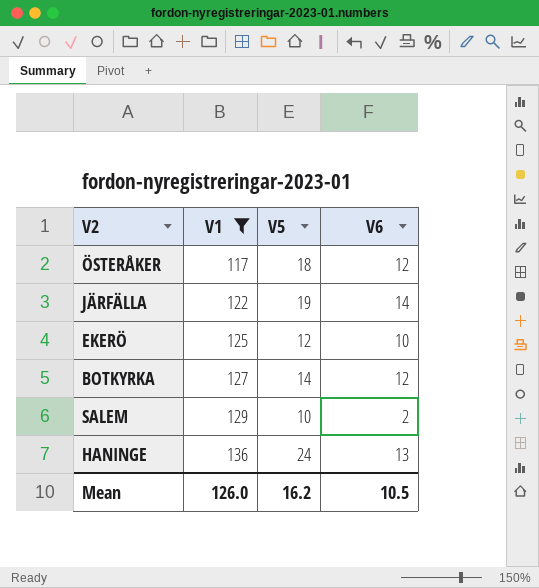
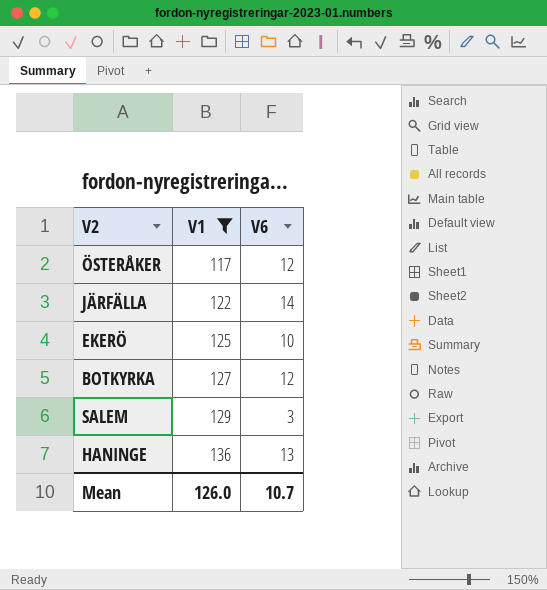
column V5 | position: 3 -> none
SALEM | V6: 2 -> 3
Mean | V6: 10.5 -> 10.7

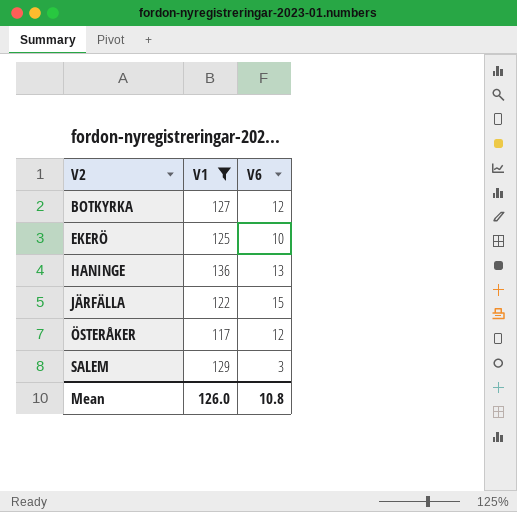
row order: V1 ascending -> V2 ascending
JÄRFÄLLA | V6: 14 -> 15
Mean | V6: 10.7 -> 10.8

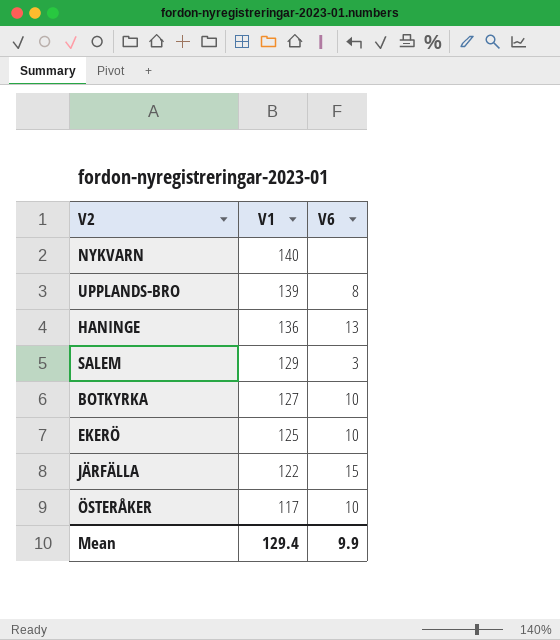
filter: V1 <= 136 -> none
row order: V2 ascending -> V1 descending
BOTKYRKA | V6: 12 -> 10
ÖSTERÅKER | V6: 12 -> 10
Mean | V1: 126.0 -> 129.4
Mean | V6: 10.8 -> 9.9

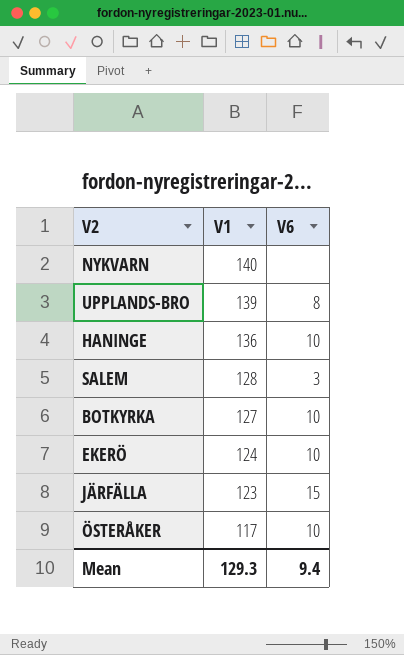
HANINGE | V6: 13 -> 10
SALEM | V1: 129 -> 128
EKERÖ | V1: 125 -> 124
JÄRFÄLLA | V1: 122 -> 123
Mean | V1: 129.4 -> 129.3
Mean | V6: 9.9 -> 9.4

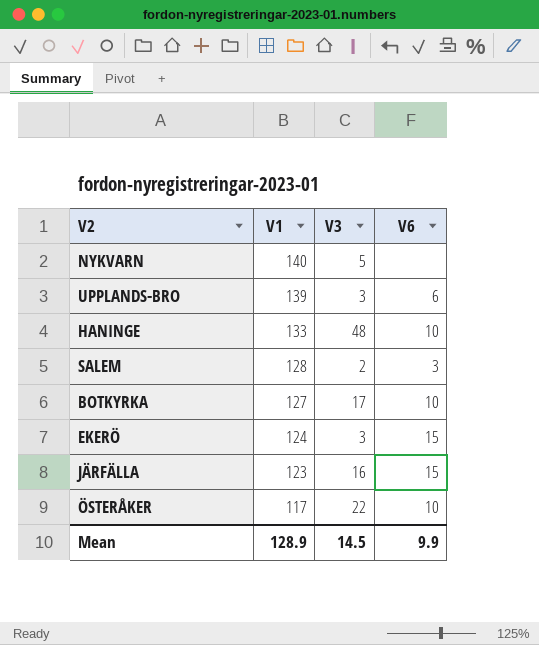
column V3 | position: none -> 3
UPPLANDS-BRO | V6: 8 -> 6
HANINGE | V1: 136 -> 133
EKERÖ | V6: 10 -> 15
Mean | V1: 129.3 -> 128.9
Mean | V6: 9.4 -> 9.9

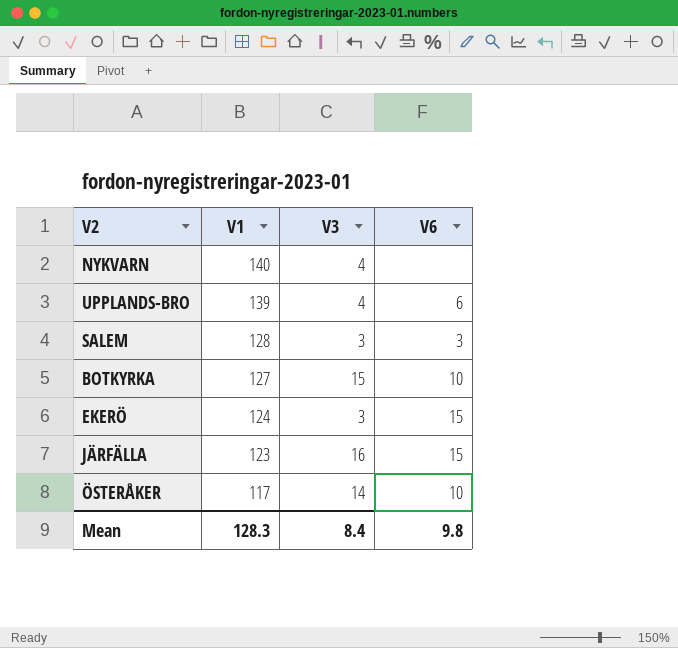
row HANINGE: 133 | 48 | 10 -> none
NYKVARN | V3: 5 -> 4
UPPLANDS-BRO | V3: 3 -> 4
SALEM | V3: 2 -> 3
BOTKYRKA | V3: 17 -> 15
ÖSTERÅKER | V3: 22 -> 14
Mean | V1: 128.9 -> 128.3
Mean | V3: 14.5 -> 8.4
Mean | V6: 9.9 -> 9.8

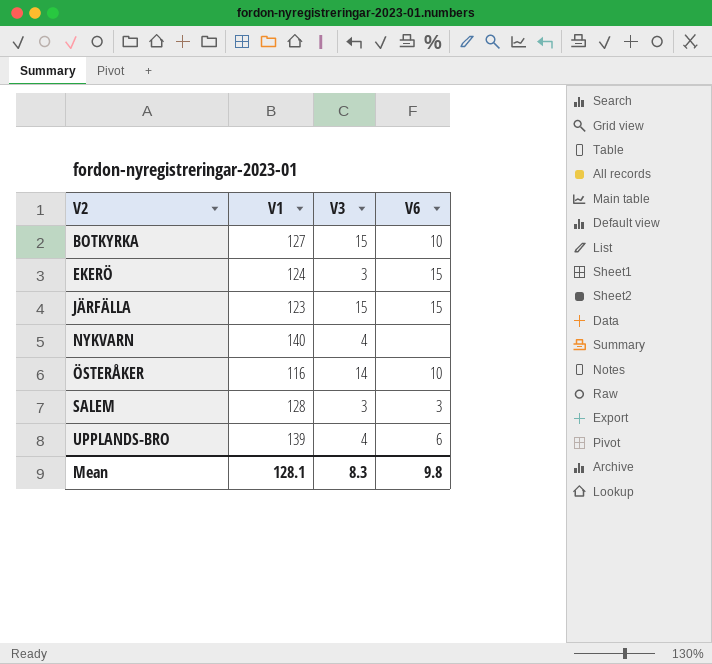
row order: V1 descending -> V2 ascending
JÄRFÄLLA | V3: 16 -> 15
ÖSTERÅKER | V1: 117 -> 116
Mean | V1: 128.3 -> 128.1
Mean | V3: 8.4 -> 8.3

